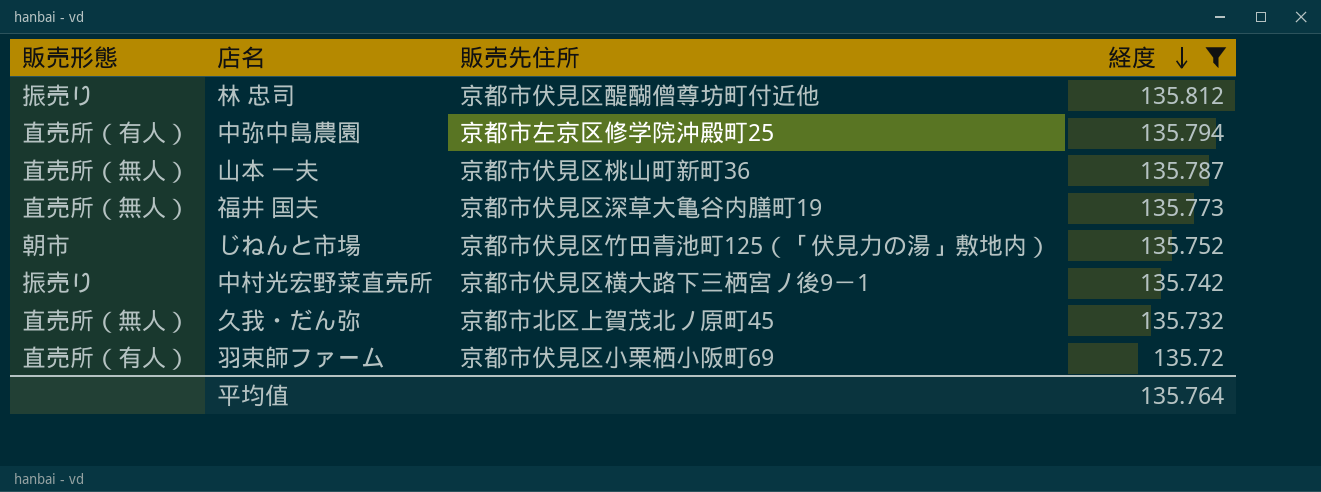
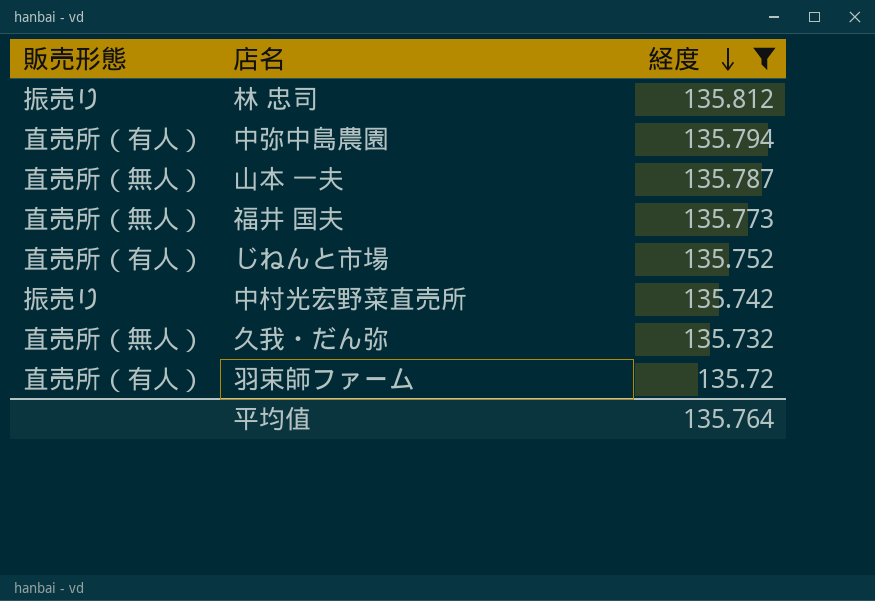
column 販売先住所 | position: 3 -> none
じねんと市場 | 販売形態: 朝市 -> 直売所（有人）

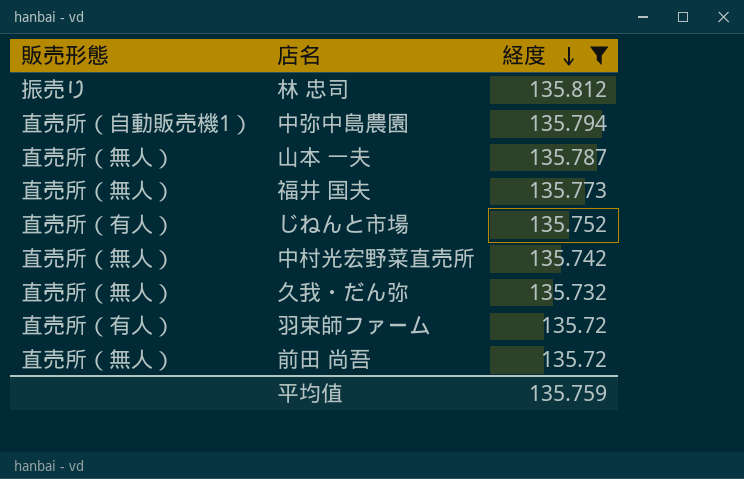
中弥中島農園 | 販売形態: 直売所（有人） -> 直売所（自動販売機1）
中村光宏野菜直売所 | 販売形態: 振売り -> 直売所（無人）
row 前田 尚吾: none -> 直売所（無人） | 135.72
平均值 | 経度: 135.764 -> 135.759

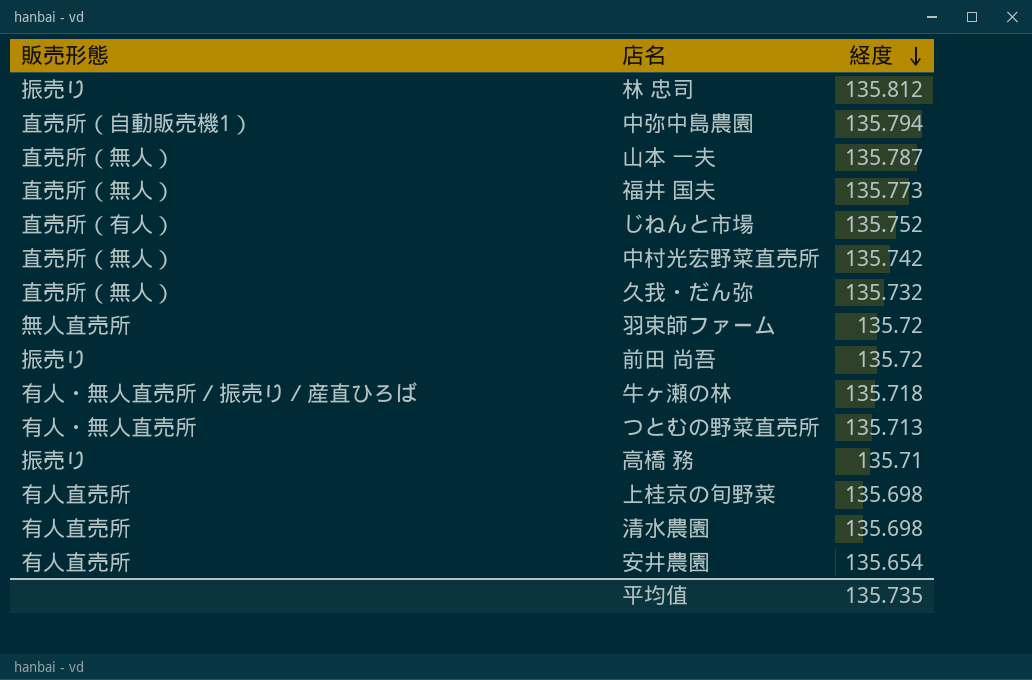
filter: 経度 >= 135.72 -> none
羽束師ファーム | 販売形態: 直売所（有人） -> 無人直売所
前田 尚吾 | 販売形態: 直売所（無人） -> 振売り
平均值 | 経度: 135.759 -> 135.735

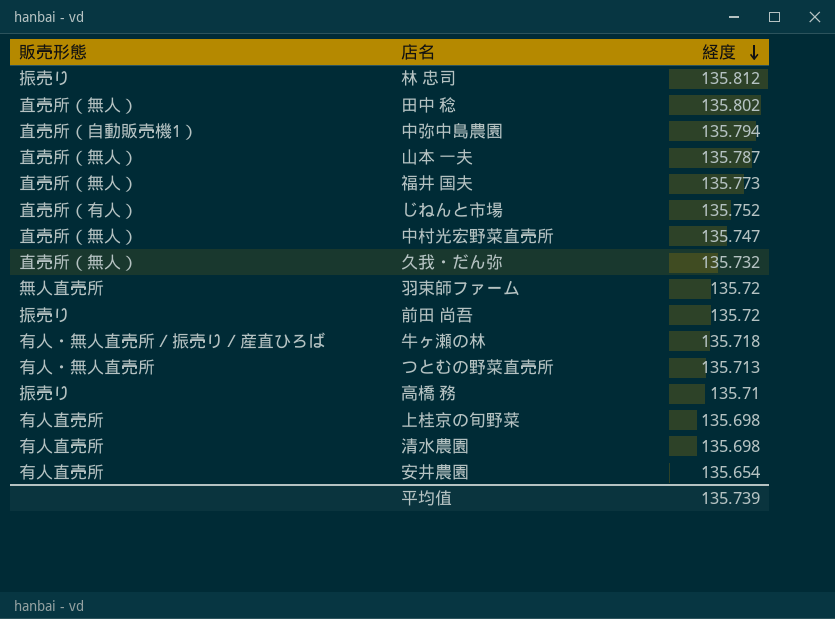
row 田中 稔: none -> 直売所（無人） | 135.802
中村光宏野菜直売所 | 経度: 135.742 -> 135.747
平均值 | 経度: 135.735 -> 135.739

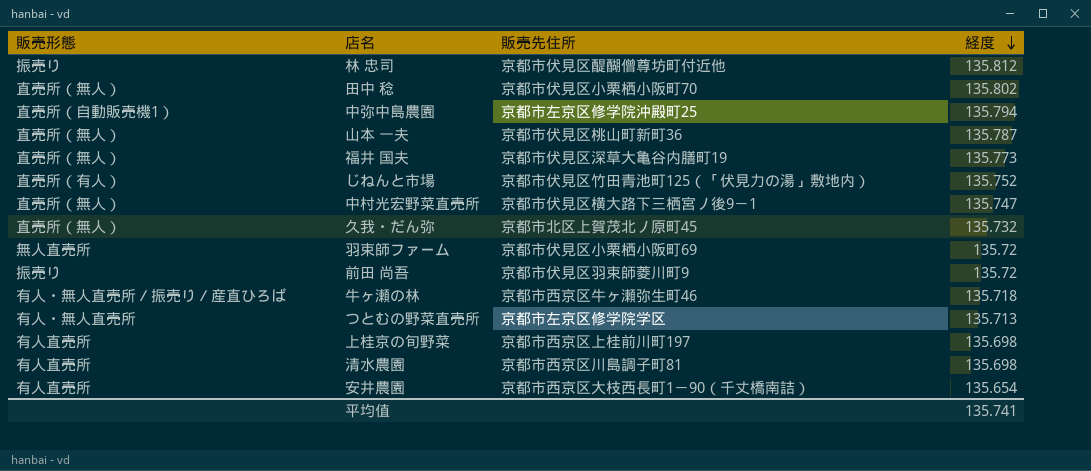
column 販売先住所 | position: none -> 3
row 高橋 務: 振売り | 135.71 -> none
平均值 | 経度: 135.739 -> 135.741

